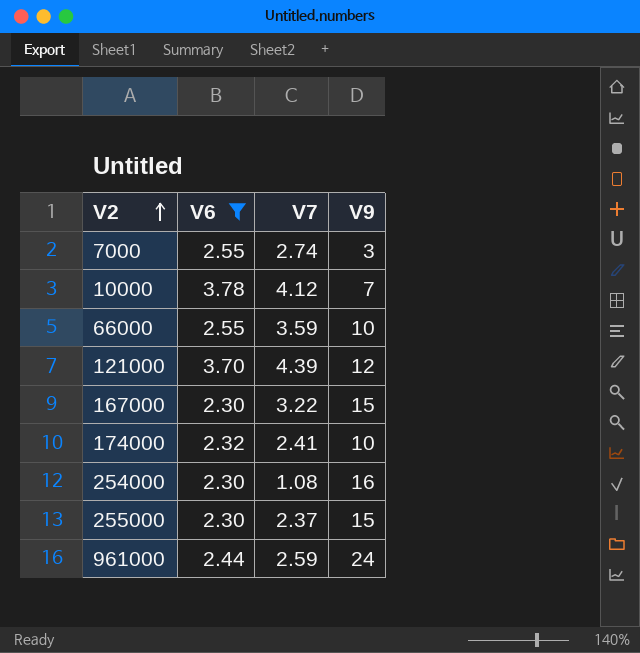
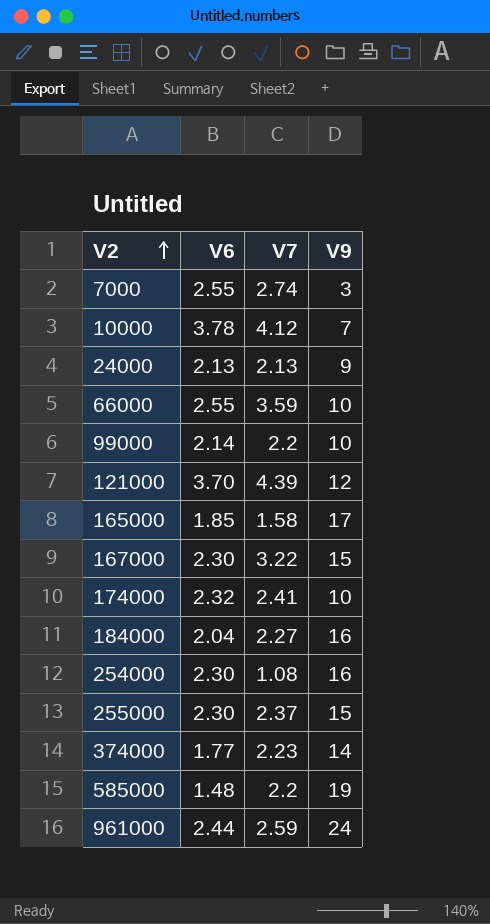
filter: V6 >= 2.30 -> none

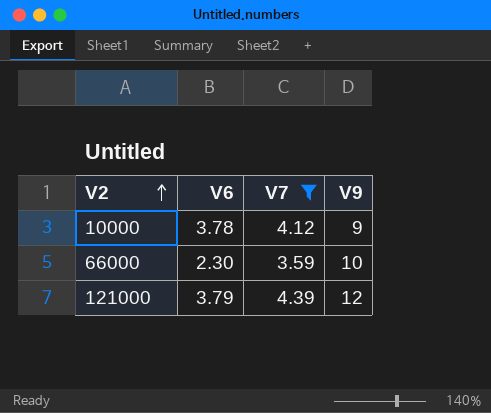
filter: none -> V7 >= 3.59
10000 | V9: 7 -> 9
66000 | V6: 2.55 -> 2.30
121000 | V6: 3.70 -> 3.79

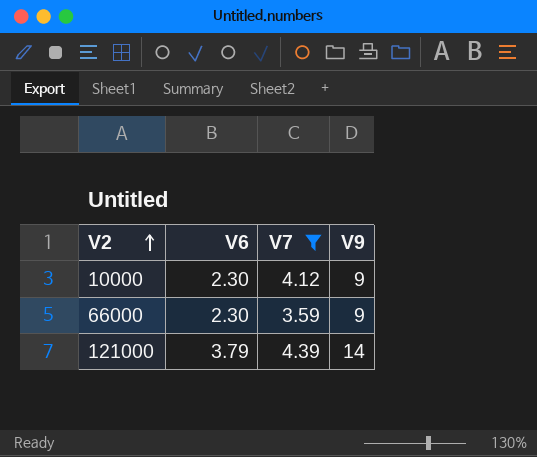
10000 | V6: 3.78 -> 2.30
66000 | V9: 10 -> 9
121000 | V9: 12 -> 14

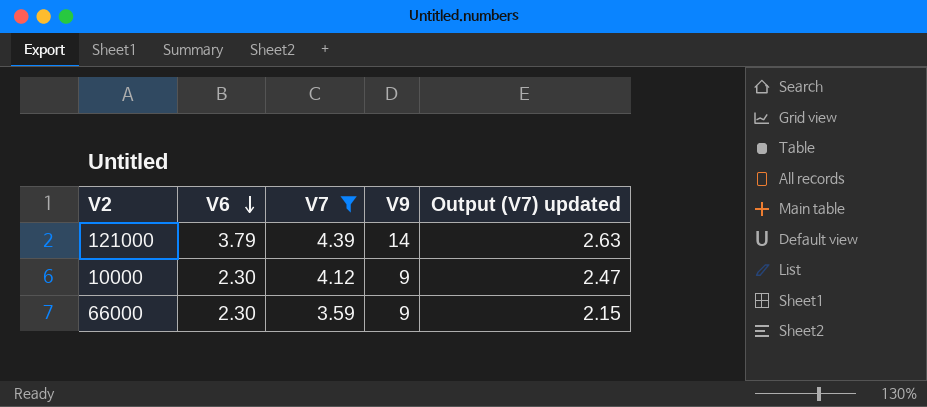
row order: V2 ascending -> V6 descending
column Output (V7) updated | formula: none -> [V7] * 0.6

